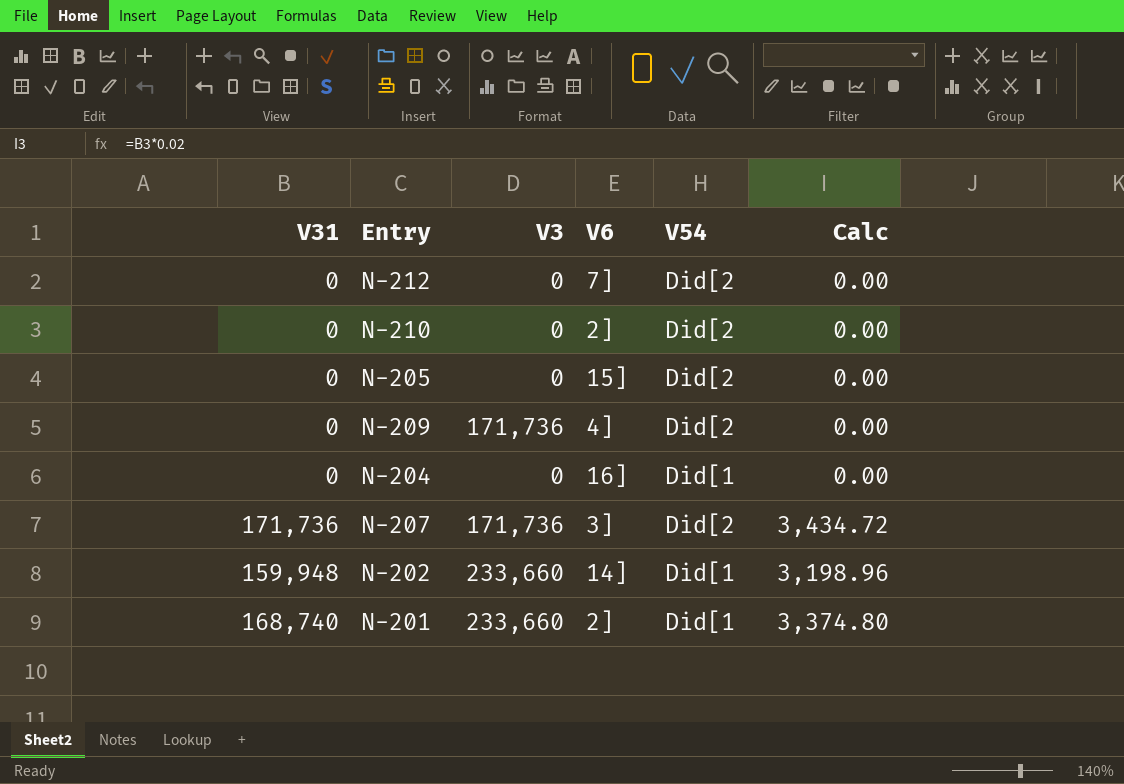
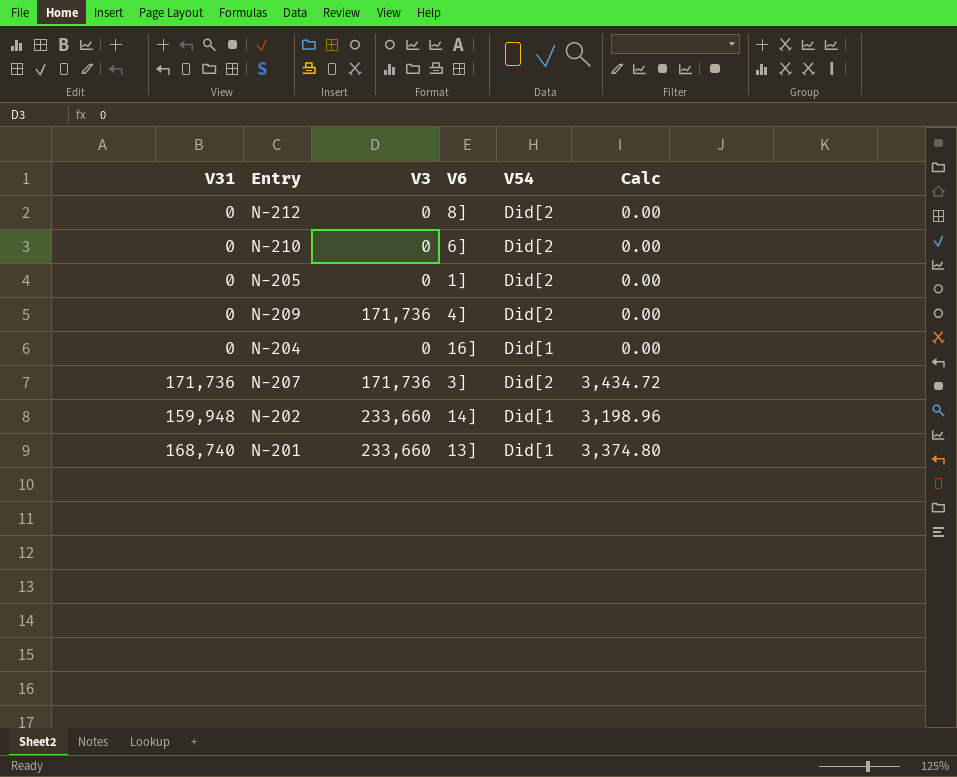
N-212 | V6: 7] -> 8]
N-210 | V6: 2] -> 6]
N-205 | V6: 15] -> 1]
N-201 | V6: 2] -> 13]

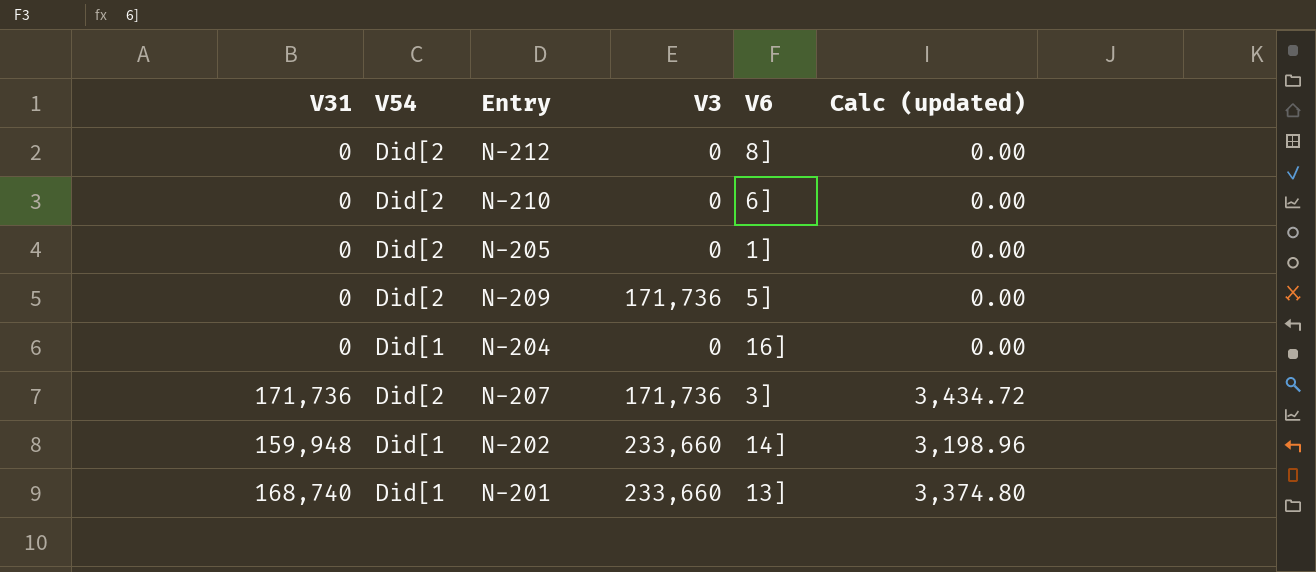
column V54 | position: 5 -> 2
column name: Calc -> Calc (updated)
N-209 | V6: 4] -> 5]

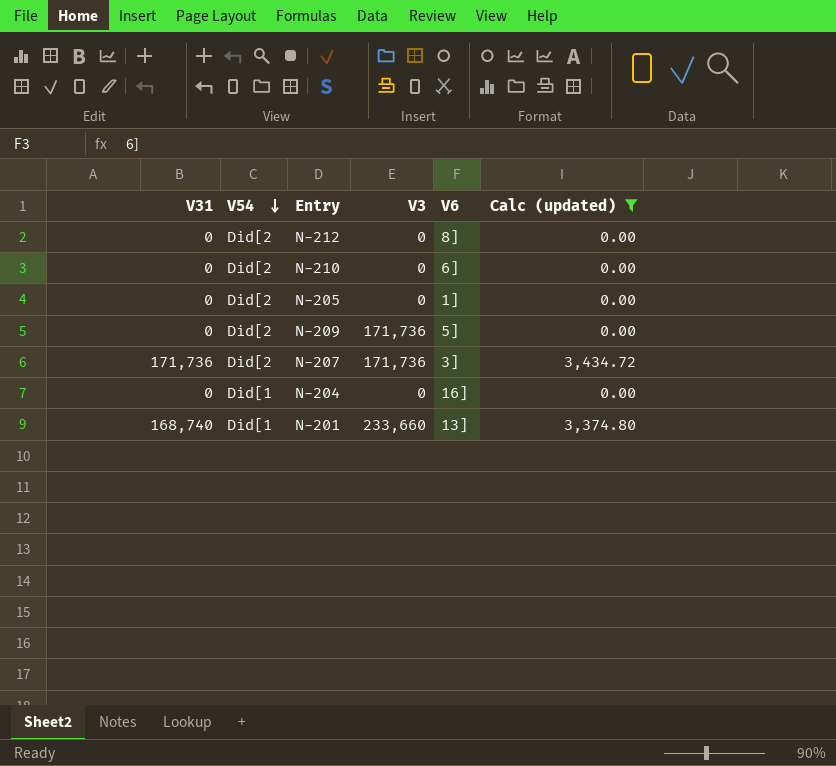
filter: none -> Calc (updated) != 3,198.96
row order: none -> V54 descending

